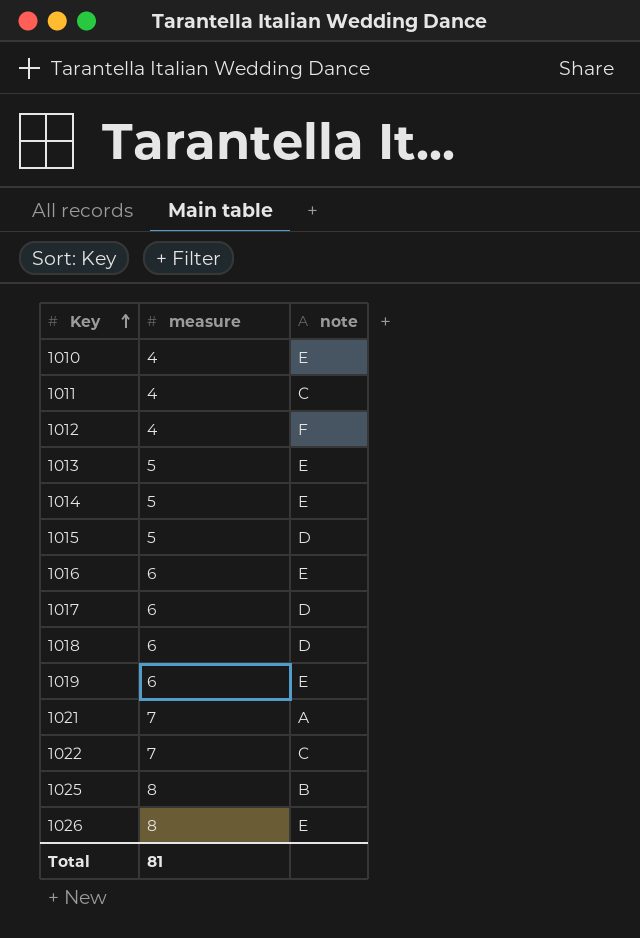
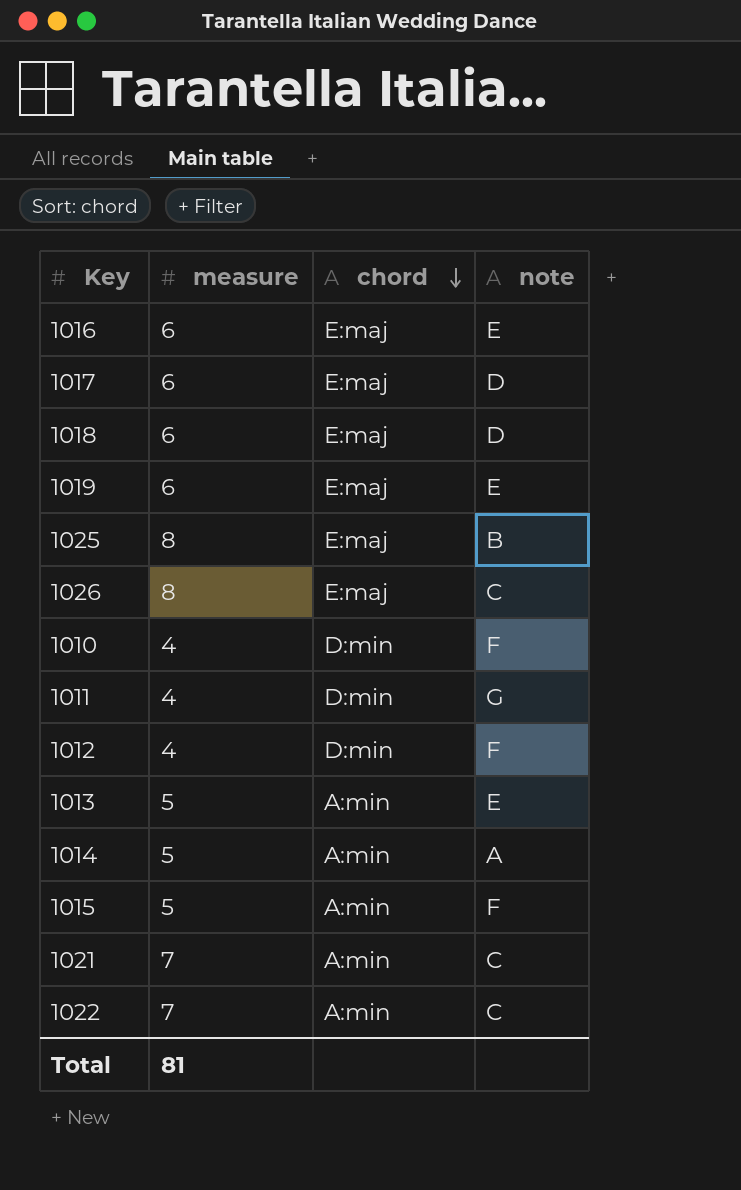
row order: Key ascending -> chord descending
column chord | position: none -> 3
1026 | note: E -> C
1010 | note: E -> F
1011 | note: C -> G
1014 | note: E -> A
1015 | note: D -> F
1021 | note: A -> C

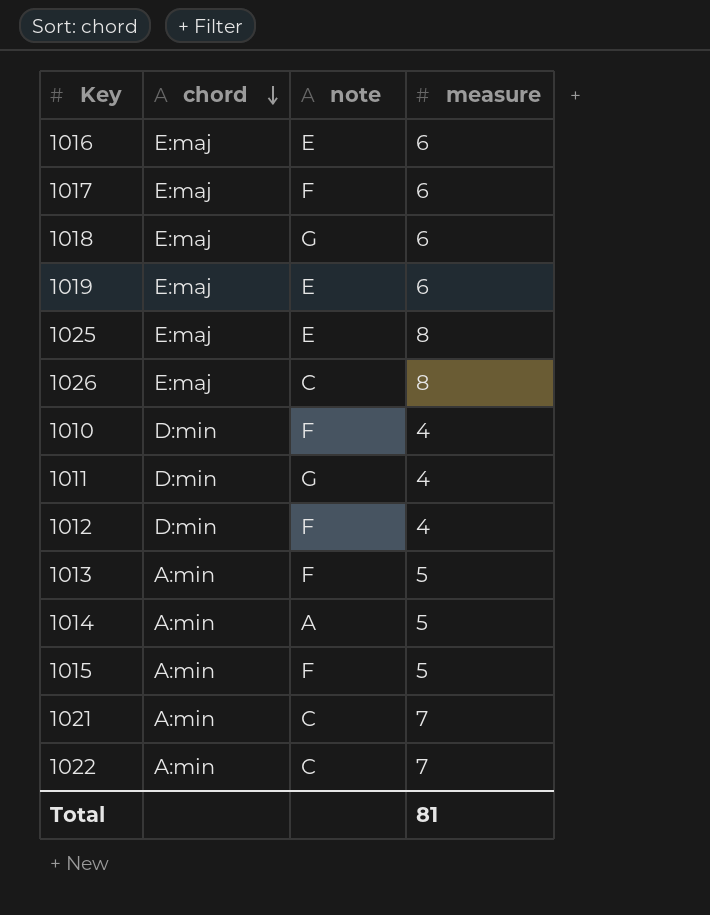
column measure | position: 2 -> 4
1017 | note: D -> F
1018 | note: D -> G
1025 | note: B -> E
1013 | note: E -> F

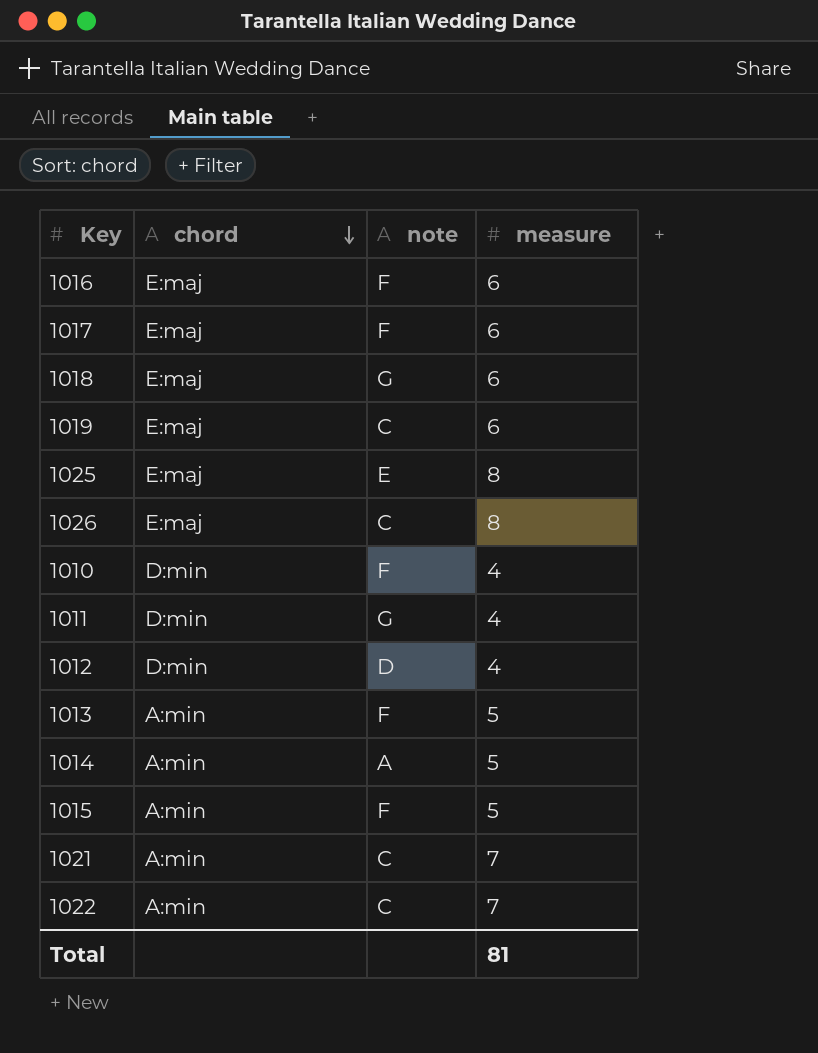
1016 | note: E -> F
1019 | note: E -> C
1012 | note: F -> D

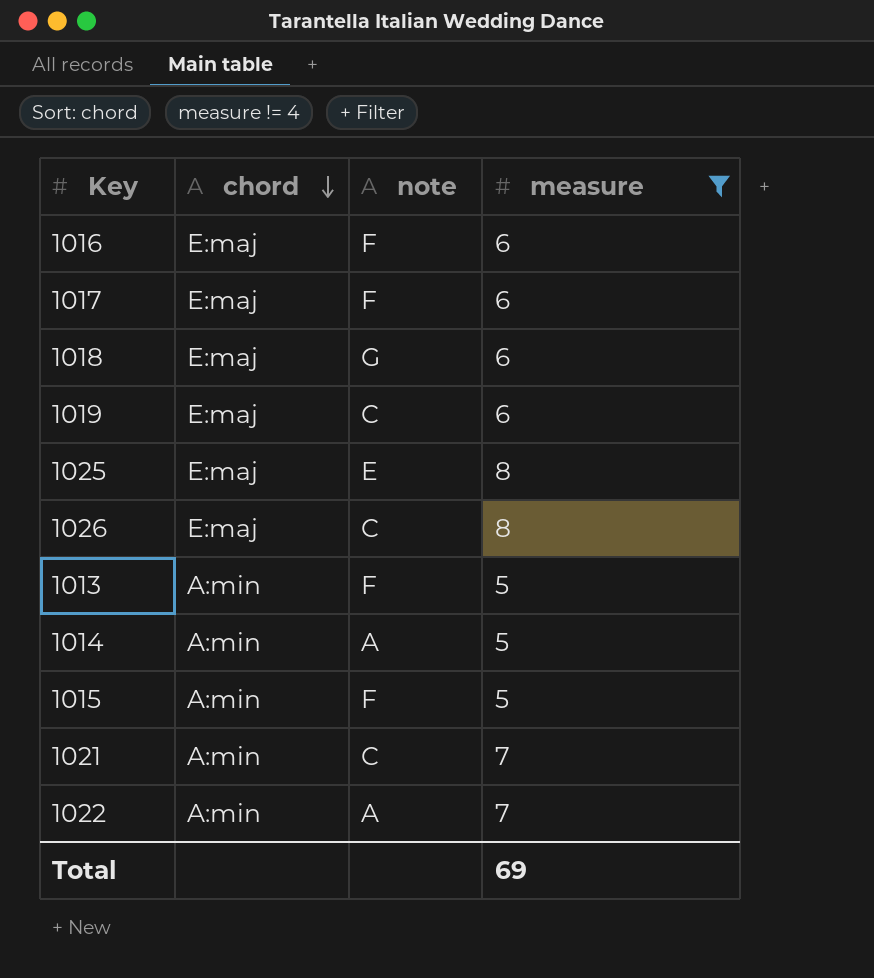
filter: none -> measure != 4
1022 | note: C -> A
Total | measure: 81 -> 69

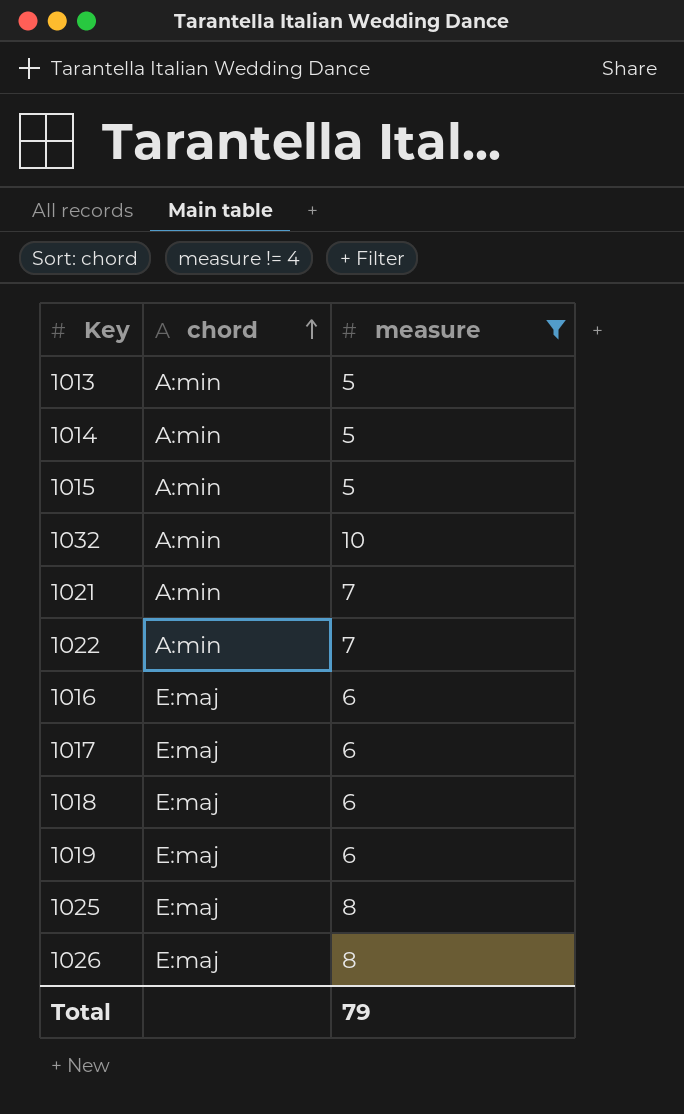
row order: chord descending -> chord ascending
column note | position: 3 -> none
row 1032: none -> A:min | 10
Total | measure: 69 -> 79

